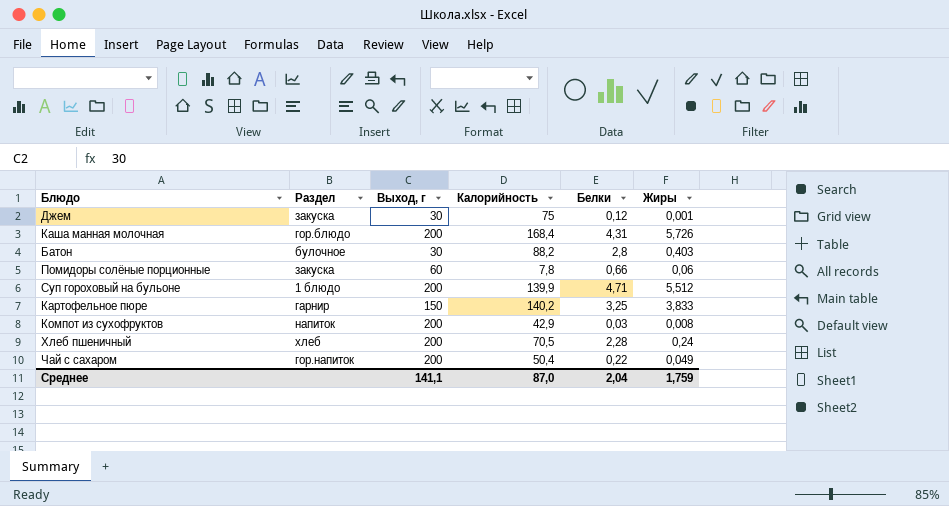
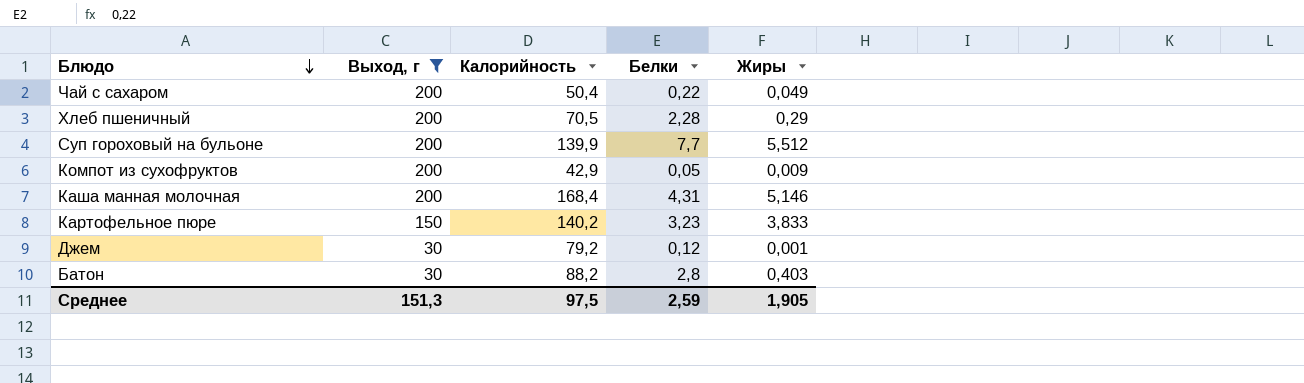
filter: none -> Выход, г != 60
row order: none -> Блюдо descending
column Раздел | position: 2 -> none
Хлеб пшеничный | Жиры: 0,24 -> 0,29
Суп гороховый на бульоне | Белки: 4,71 -> 7,7
Компот из сухофруктов | Белки: 0,03 -> 0,05
Компот из сухофруктов | Жиры: 0,008 -> 0,009
Каша манная молочная | Жиры: 5,726 -> 5,146
Картофельное пюре | Белки: 3,25 -> 3,23
Джем | Калорийность: 75 -> 79,2
Среднее | Выход, г: 141,1 -> 151,3
Среднее | Калорийность: 87,0 -> 97,5
Среднее | Белки: 2,04 -> 2,59
Среднее | Жиры: 1,759 -> 1,905

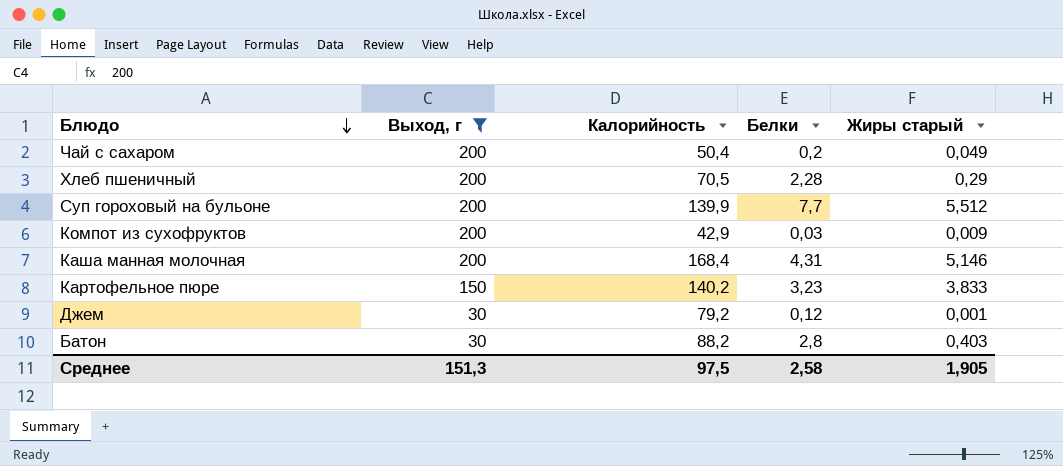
column name: Жиры -> Жиры старый
Чай с сахаром | Белки: 0,22 -> 0,2
Компот из сухофруктов | Белки: 0,05 -> 0,03
Среднее | Белки: 2,59 -> 2,58

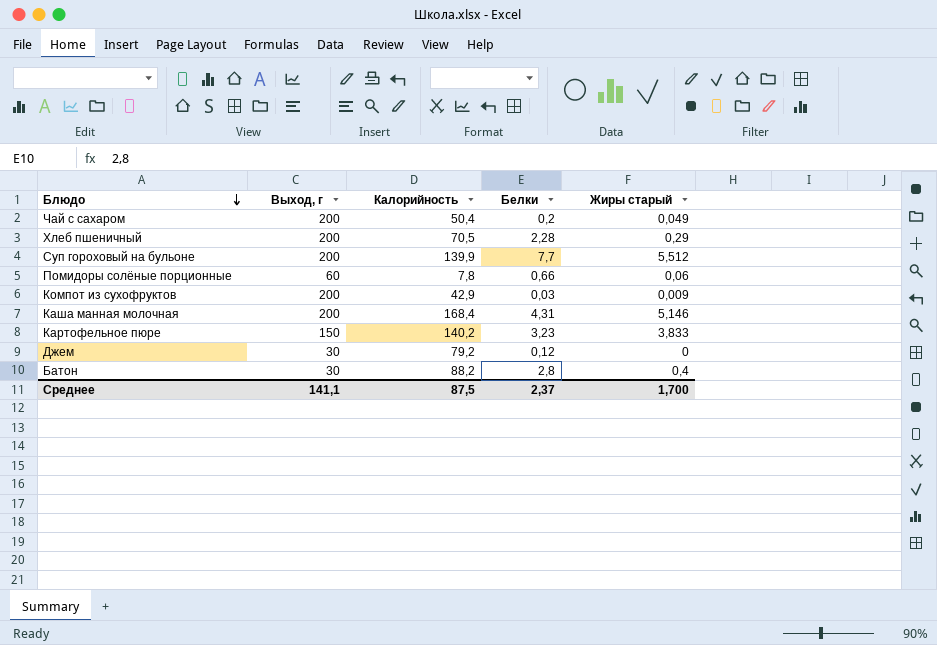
filter: Выход, г != 60 -> none
Джем | Жиры старый: 0,001 -> 0
Батон | Жиры старый: 0,403 -> 0,4
Среднее | Выход, г: 151,3 -> 141,1
Среднее | Калорийность: 97,5 -> 87,5
Среднее | Белки: 2,58 -> 2,37
Среднее | Жиры старый: 1,905 -> 1,700

